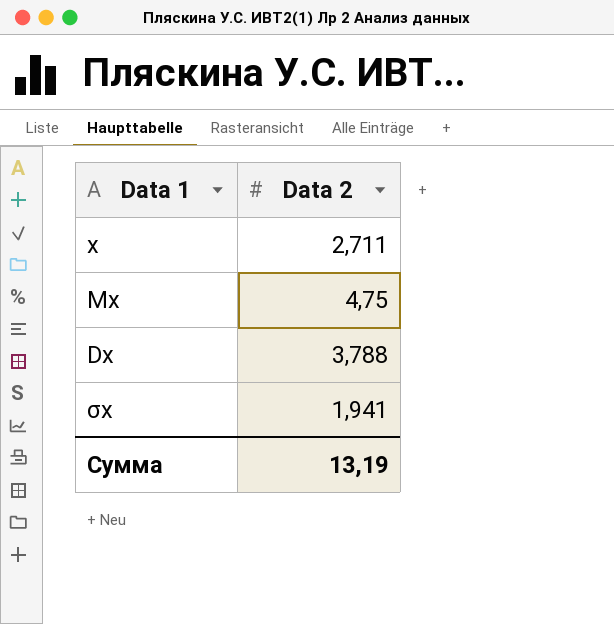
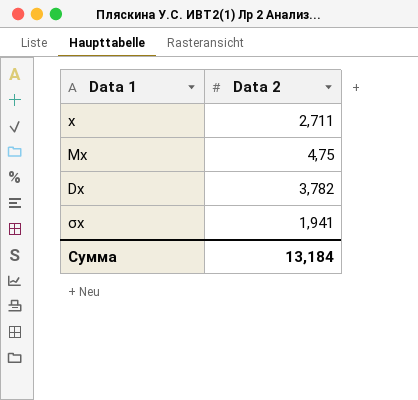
Dx | Data 2: 3,788 -> 3,782
Сумма | Data 2: 13,19 -> 13,184

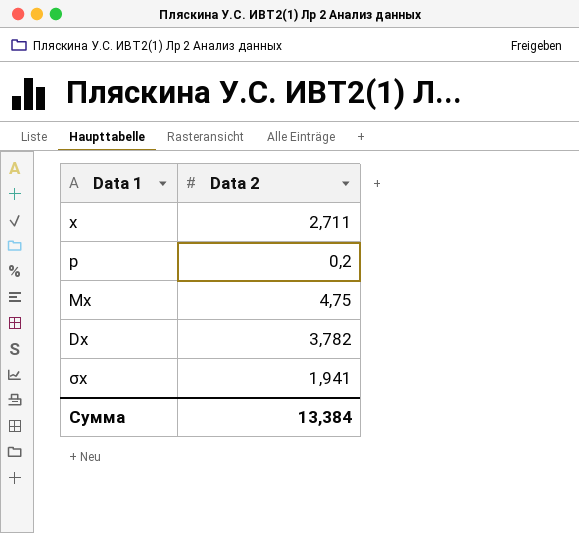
row p: none -> 0,2
Сумма | Data 2: 13,184 -> 13,384

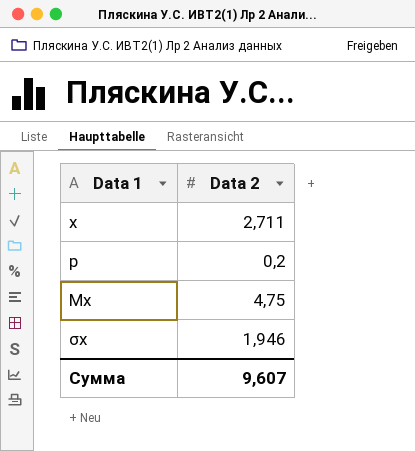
row Dx: 3,782 -> none
σx | Data 2: 1,941 -> 1,946
Сумма | Data 2: 13,384 -> 9,607

